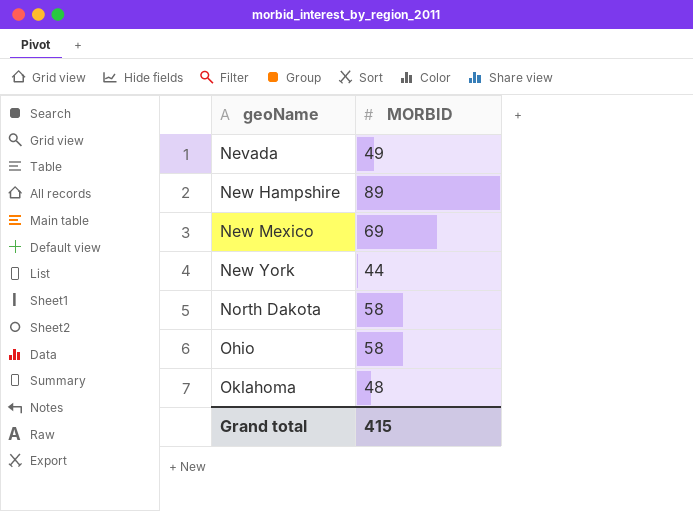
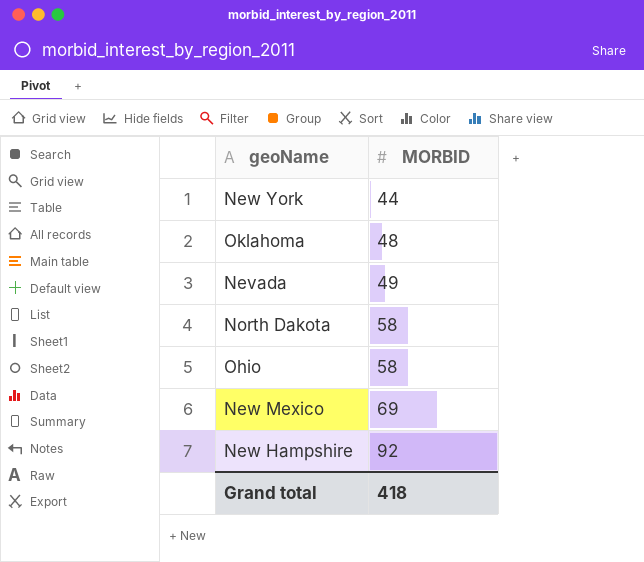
row order: geoName ascending -> MORBID ascending
New Hampshire | MORBID: 89 -> 92
Grand total | MORBID: 415 -> 418

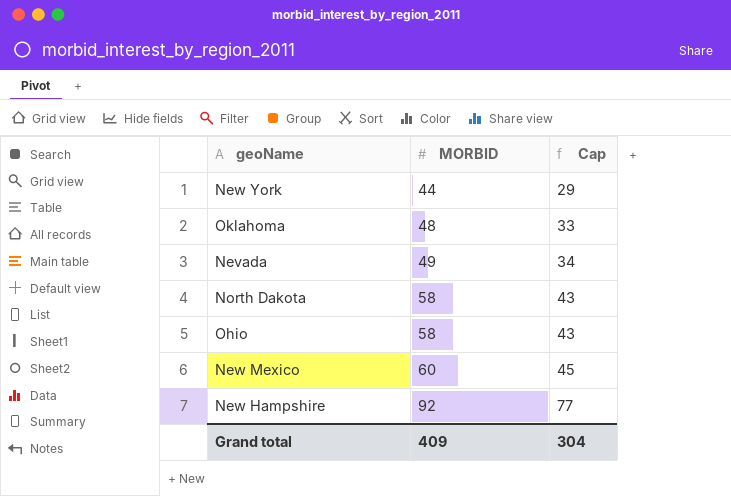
column Cap | formula: none -> [MORBID] - 15
New Mexico | MORBID: 69 -> 60
Grand total | MORBID: 418 -> 409

